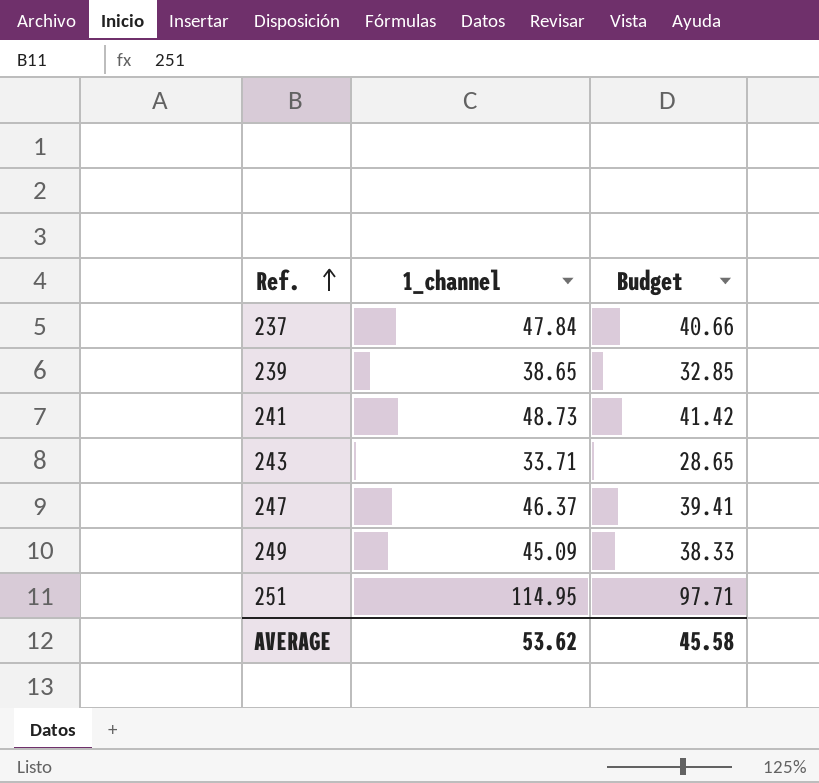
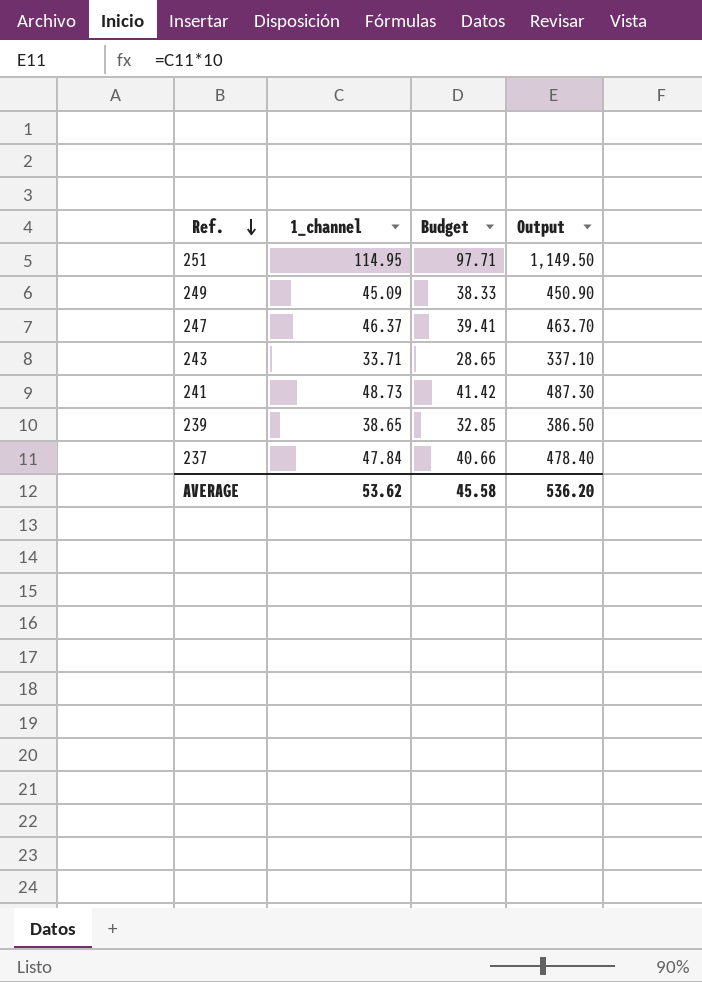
row order: Ref. ascending -> Ref. descending
column Output | formula: none -> [1_channel] * 10

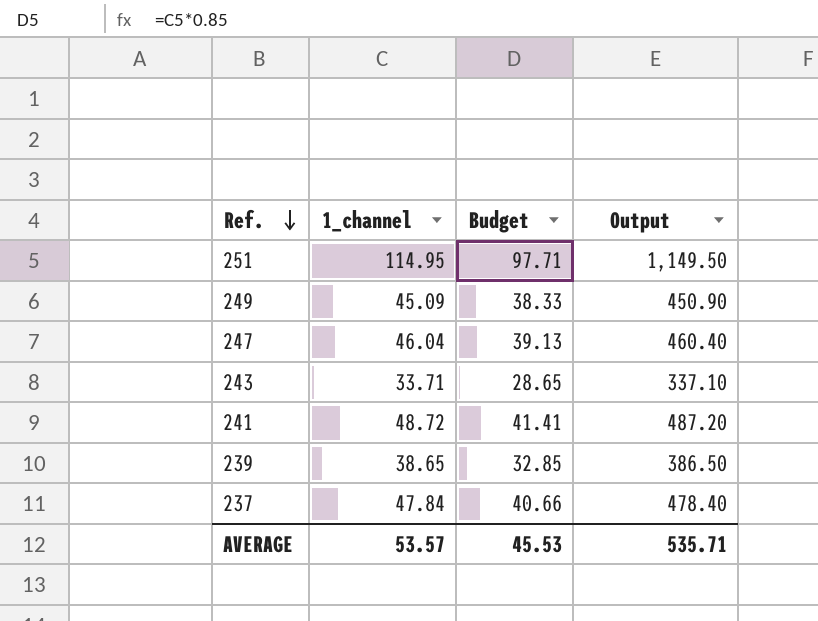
247 | 1_channel: 46.37 -> 46.04
247 | Budget: 39.41 -> 39.13
247 | Output: 463.70 -> 460.40
241 | 1_channel: 48.73 -> 48.72
241 | Budget: 41.42 -> 41.41
241 | Output: 487.30 -> 487.20
AVERAGE | 1_channel: 53.62 -> 53.57
AVERAGE | Budget: 45.58 -> 45.53
AVERAGE | Output: 536.20 -> 535.71

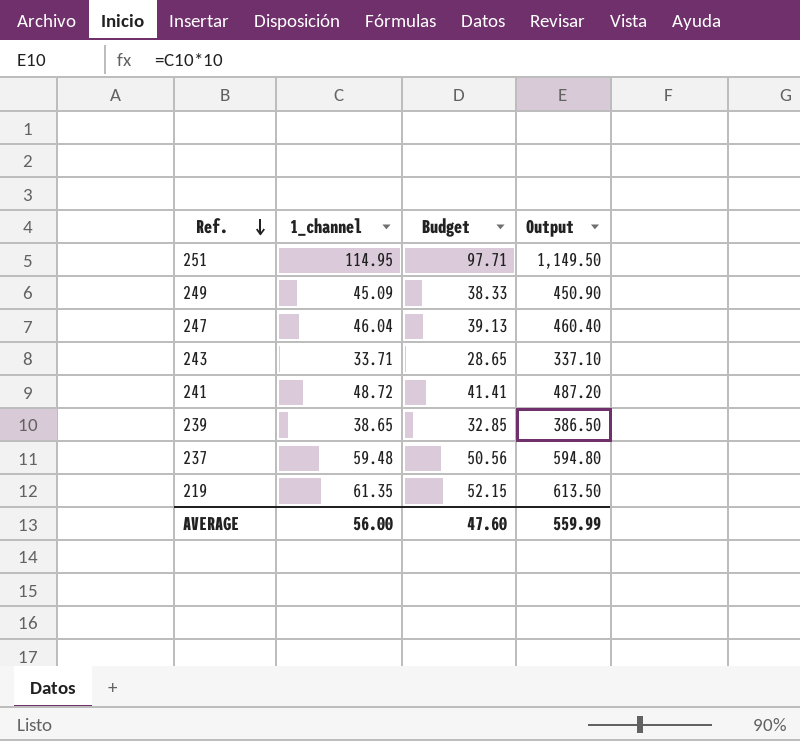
237 | 1_channel: 47.84 -> 59.48
237 | Budget: 40.66 -> 50.56
237 | Output: 478.40 -> 594.80
row 219: none -> 61.35 | 52.15 | 613.50
AVERAGE | 1_channel: 53.57 -> 56.00
AVERAGE | Budget: 45.53 -> 47.60
AVERAGE | Output: 535.71 -> 559.99

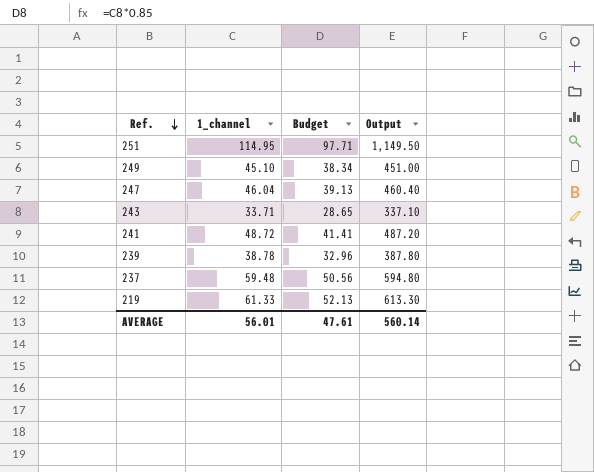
249 | 1_channel: 45.09 -> 45.10
249 | Budget: 38.33 -> 38.34
249 | Output: 450.90 -> 451.00
239 | 1_channel: 38.65 -> 38.78
239 | Budget: 32.85 -> 32.96
239 | Output: 386.50 -> 387.80
219 | 1_channel: 61.35 -> 61.33
219 | Budget: 52.15 -> 52.13
219 | Output: 613.50 -> 613.30
AVERAGE | 1_channel: 56.00 -> 56.01
AVERAGE | Budget: 47.60 -> 47.61
AVERAGE | Output: 559.99 -> 560.14

